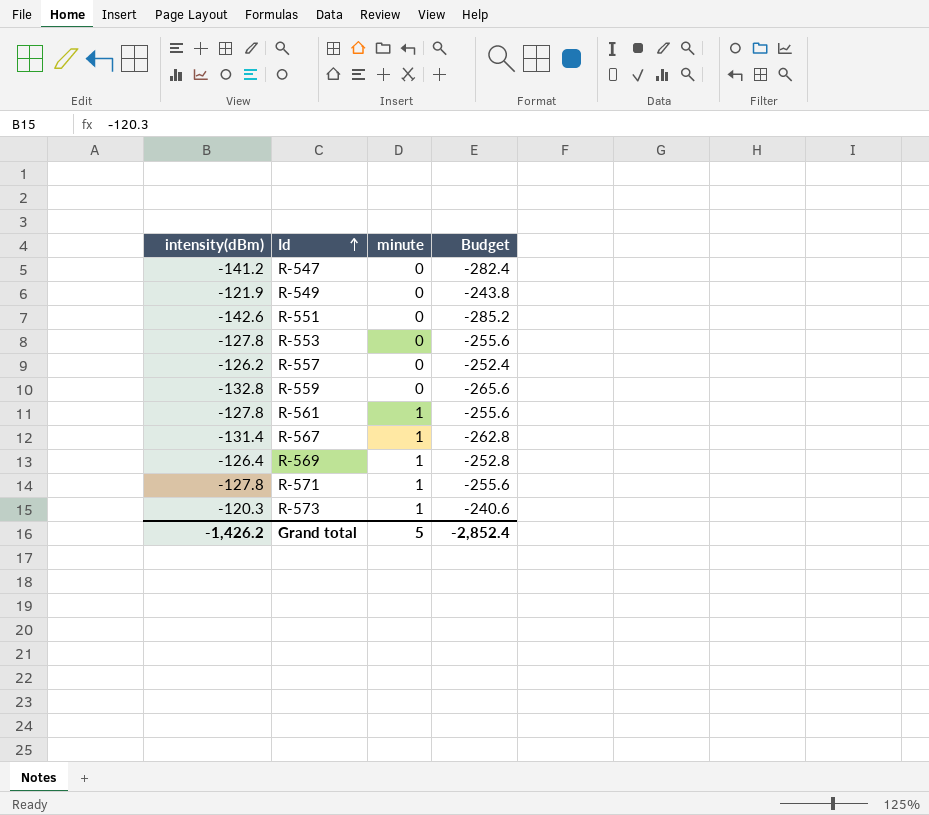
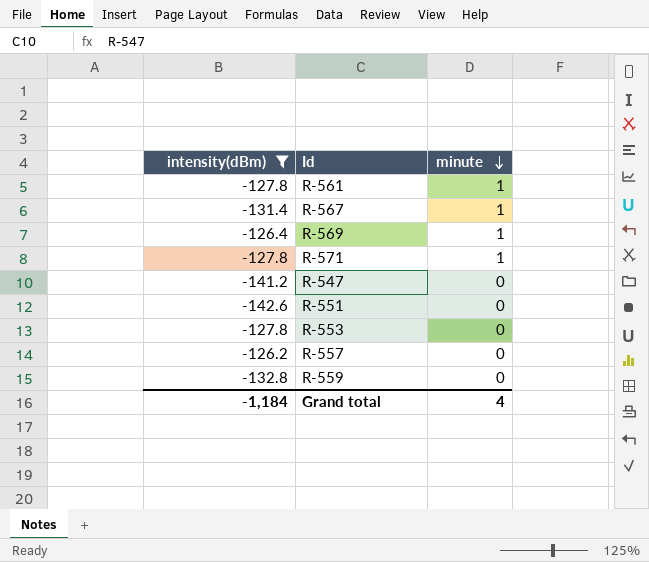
filter: none -> intensity(dBm) <= -126.2
row order: Id ascending -> minute descending
column Budget | formula: [intensity(dBm)] * 2 -> none
Grand total | intensity(dBm): -1,426.2 -> -1,184
Grand total | minute: 5 -> 4

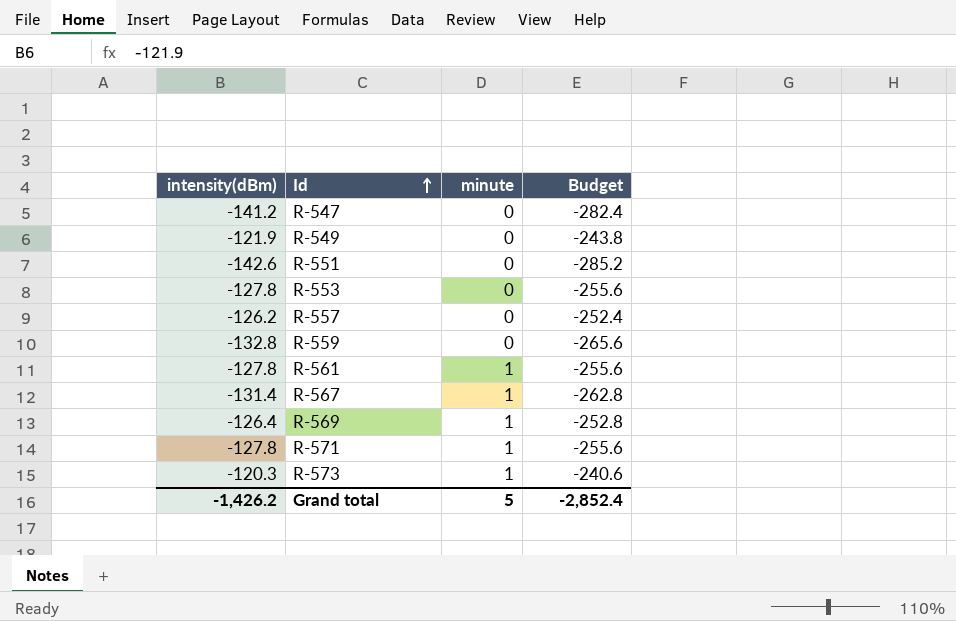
filter: intensity(dBm) <= -126.2 -> none
row order: minute descending -> Id ascending
column Budget | formula: none -> [intensity(dBm)] * 2
Grand total | intensity(dBm): -1,184 -> -1,426.2
Grand total | minute: 4 -> 5

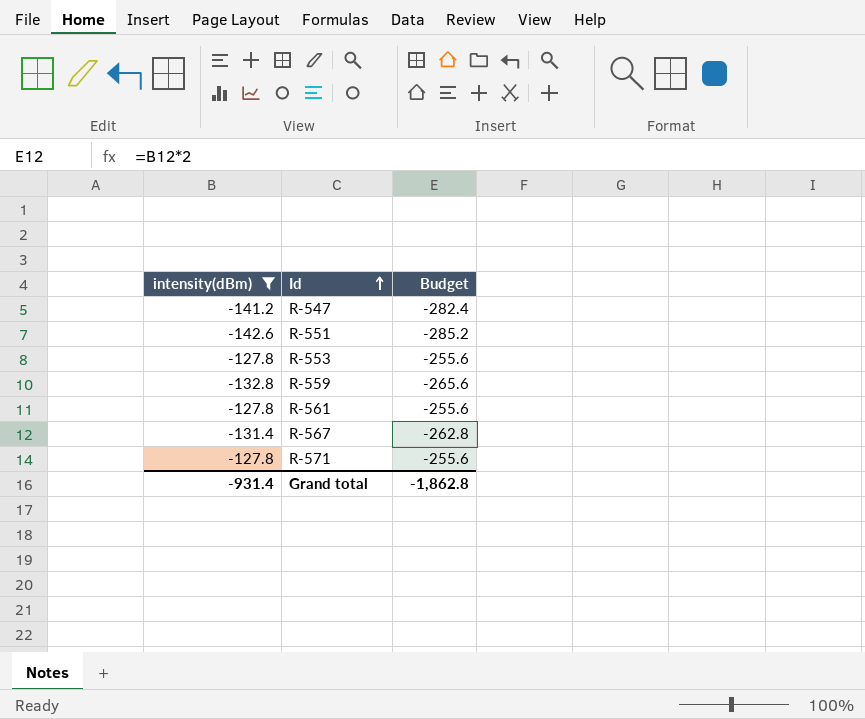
filter: none -> intensity(dBm) <= -127.8
column minute | position: 3 -> none
Grand total | intensity(dBm): -1,426.2 -> -931.4
Grand total | Budget: -2,852.4 -> -1,862.8

